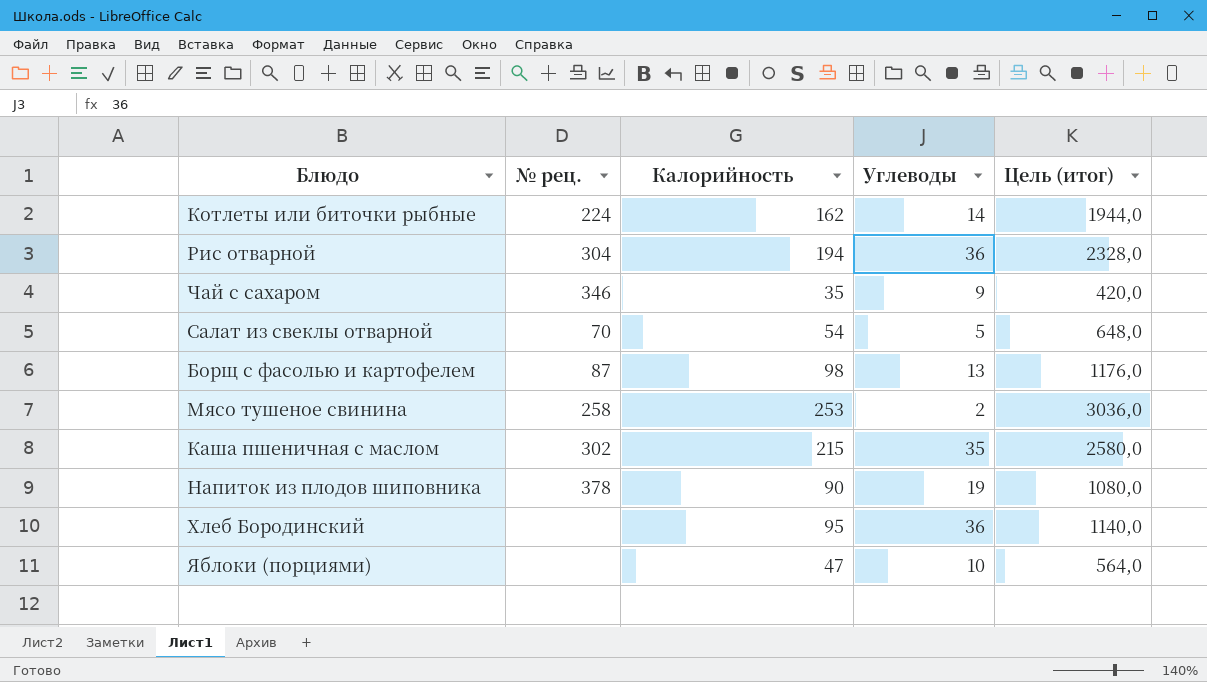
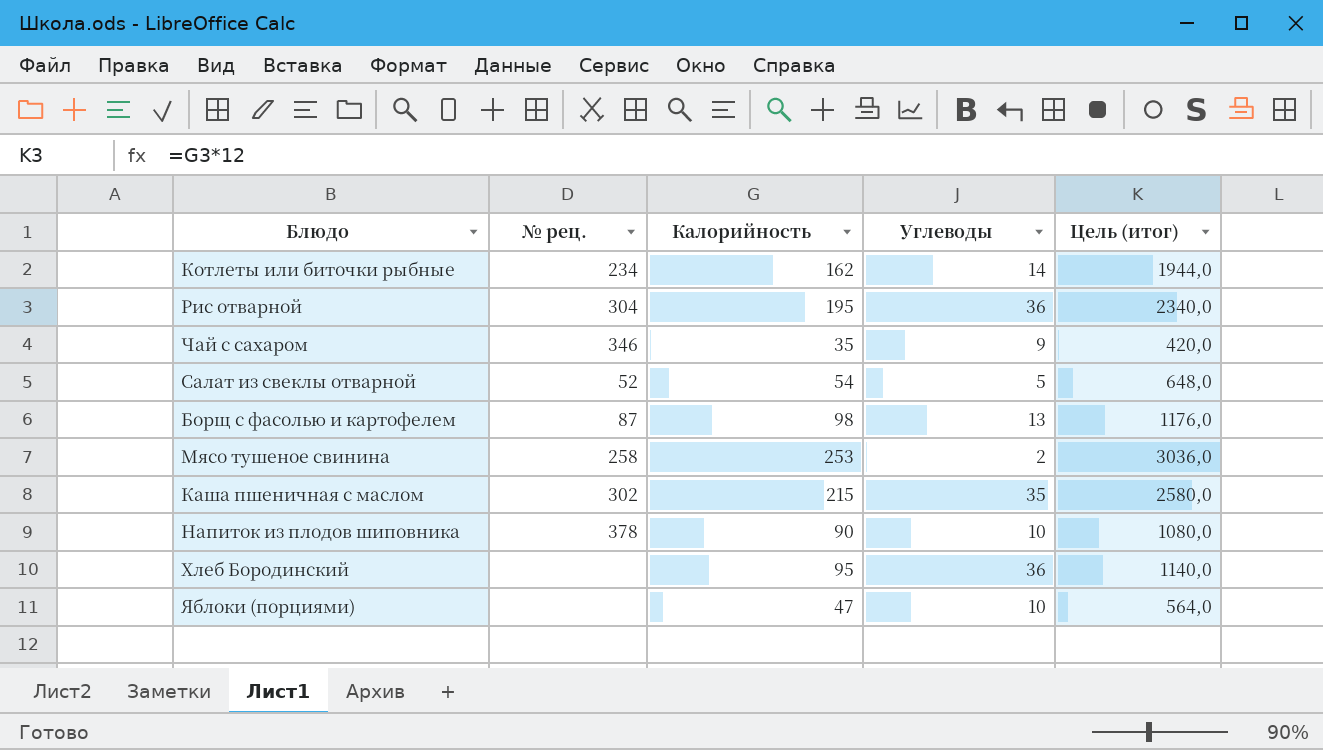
Котлеты или биточки рыбные | № рец.: 224 -> 234
Рис отварной | Калорийность: 194 -> 195
Рис отварной | Цель (итог): 2328,0 -> 2340,0
Салат из свеклы отварной | № рец.: 70 -> 52
Напиток из плодов шиповника | Углеводы: 19 -> 10

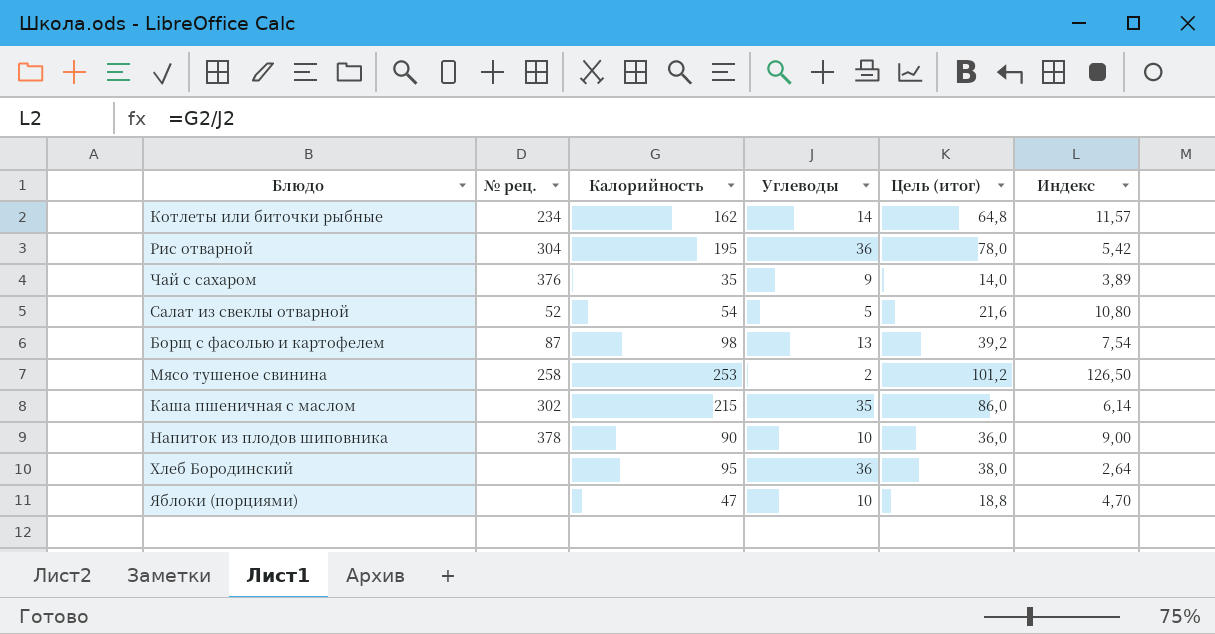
column Цель (итог) | formula: [Калорийность] * 12 -> [Калорийность] * 0,4
column Индекс | formula: none -> [Калорийность] / [Углеводы]
Чай с сахаром | № рец.: 346 -> 376

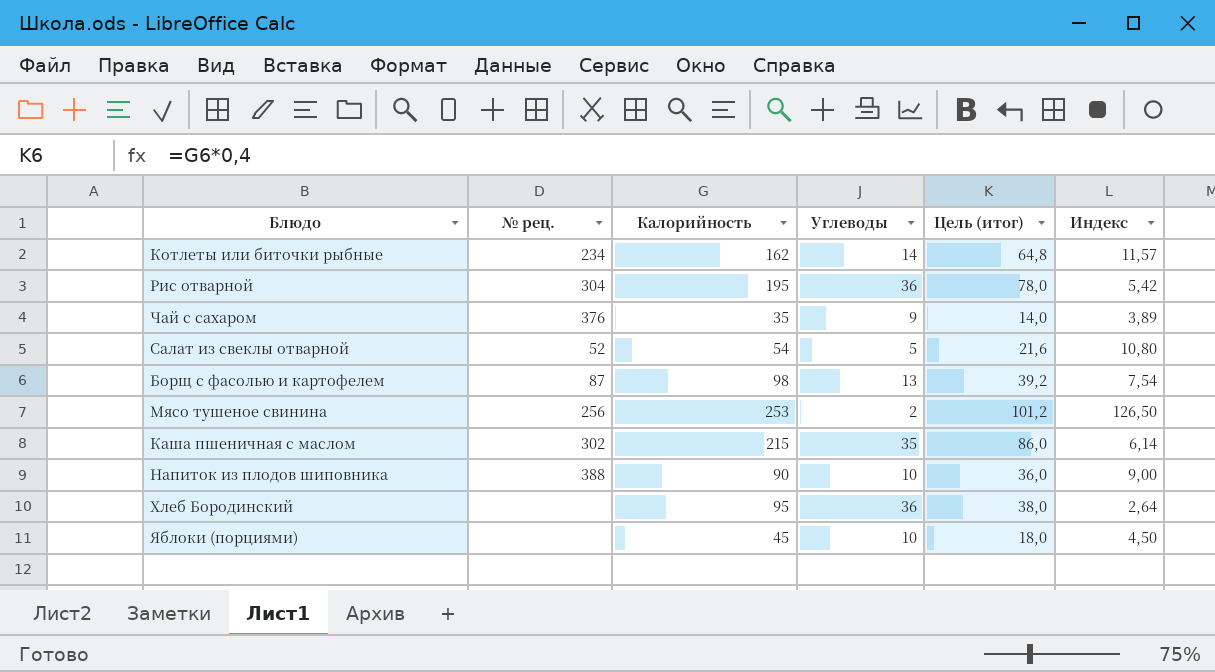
Мясо тушеное свинина | № рец.: 258 -> 256
Напиток из плодов шиповника | № рец.: 378 -> 388
Яблоки (порциями) | Калорийность: 47 -> 45
Яблоки (порциями) | Цель (итог): 18,8 -> 18,0
Яблоки (порциями) | Индекс: 4,70 -> 4,50

